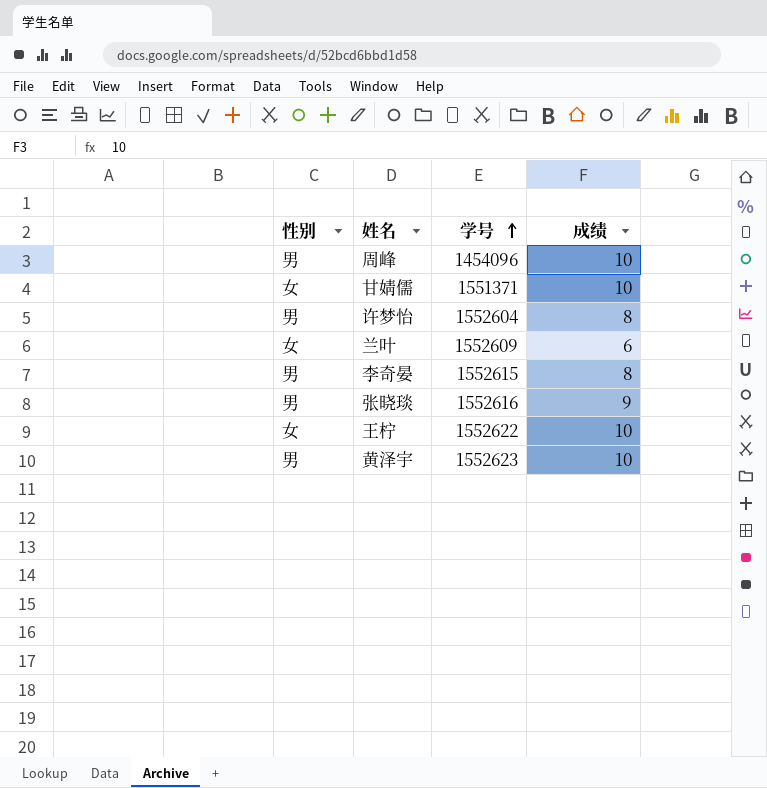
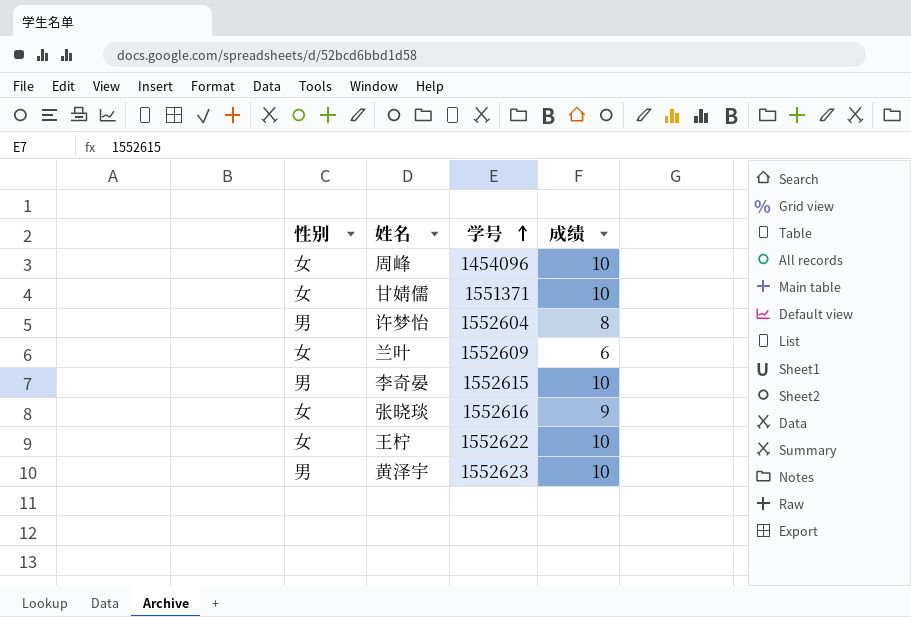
周峰 | 性别: 男 -> 女
李奇晏 | 成绩: 8 -> 10
张晓琰 | 性别: 男 -> 女

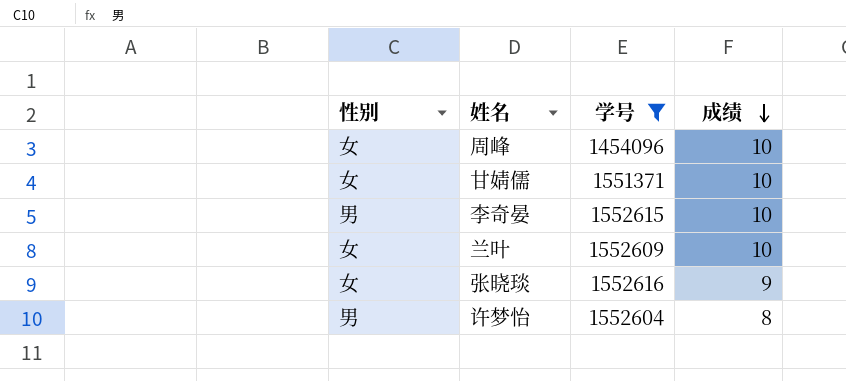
filter: none -> 学号 <= 1552616
row order: 学号 ascending -> 成绩 descending
兰叶 | 成绩: 6 -> 10

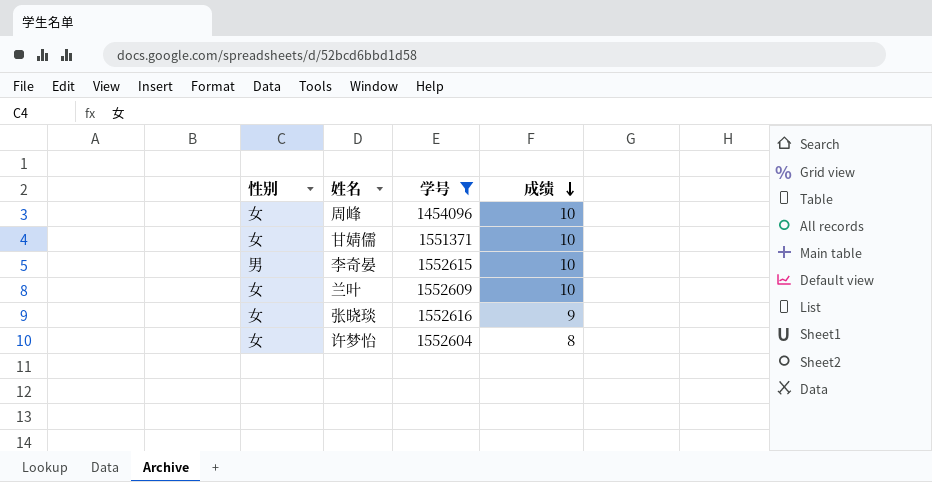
许梦怡 | 性别: 男 -> 女

